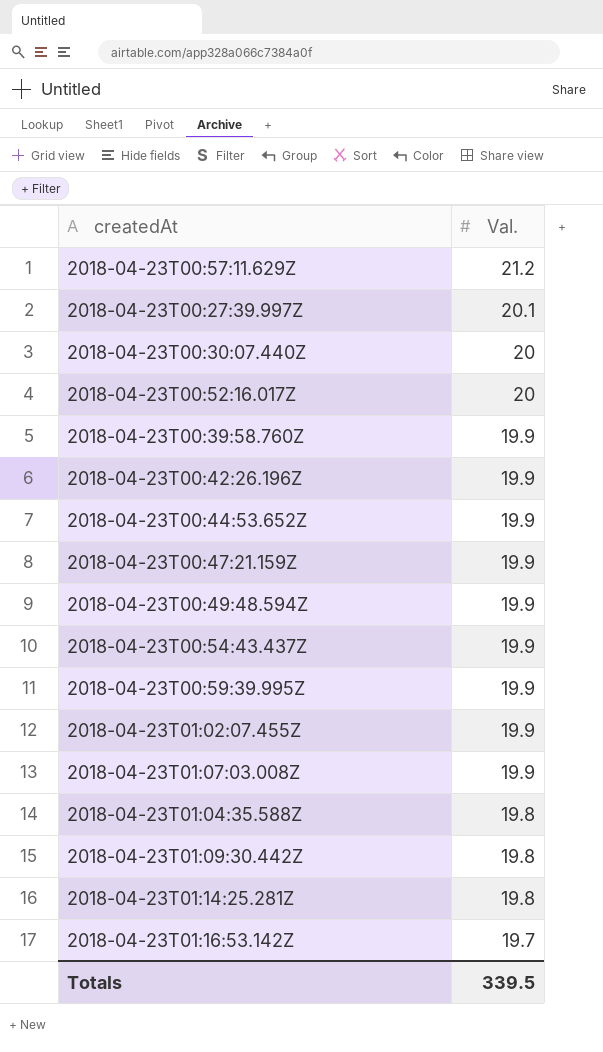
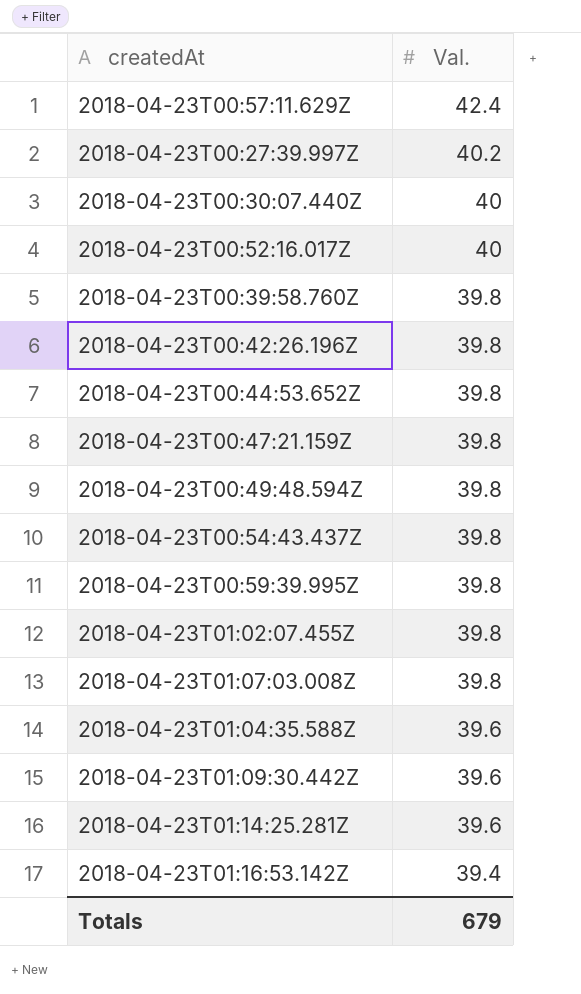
2018-04-23T00:57:11.629Z | Val.: 21.2 -> 42.4
2018-04-23T00:27:39.997Z | Val.: 20.1 -> 40.2
2018-04-23T00:30:07.440Z | Val.: 20 -> 40
2018-04-23T00:52:16.017Z | Val.: 20 -> 40
2018-04-23T00:39:58.760Z | Val.: 19.9 -> 39.8
2018-04-23T00:42:26.196Z | Val.: 19.9 -> 39.8
2018-04-23T00:44:53.652Z | Val.: 19.9 -> 39.8
2018-04-23T00:47:21.159Z | Val.: 19.9 -> 39.8
2018-04-23T00:49:48.594Z | Val.: 19.9 -> 39.8
2018-04-23T00:54:43.437Z | Val.: 19.9 -> 39.8
2018-04-23T00:59:39.995Z | Val.: 19.9 -> 39.8
2018-04-23T01:02:07.455Z | Val.: 19.9 -> 39.8
2018-04-23T01:07:03.008Z | Val.: 19.9 -> 39.8
2018-04-23T01:04:35.588Z | Val.: 19.8 -> 39.6
2018-04-23T01:09:30.442Z | Val.: 19.8 -> 39.6
2018-04-23T01:14:25.281Z | Val.: 19.8 -> 39.6
2018-04-23T01:16:53.142Z | Val.: 19.7 -> 39.4
Totals | Val.: 339.5 -> 679

